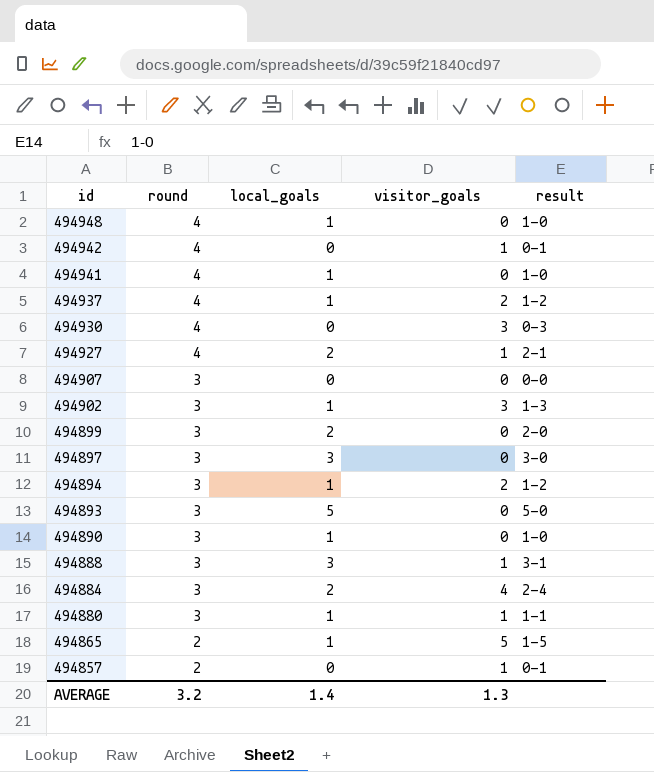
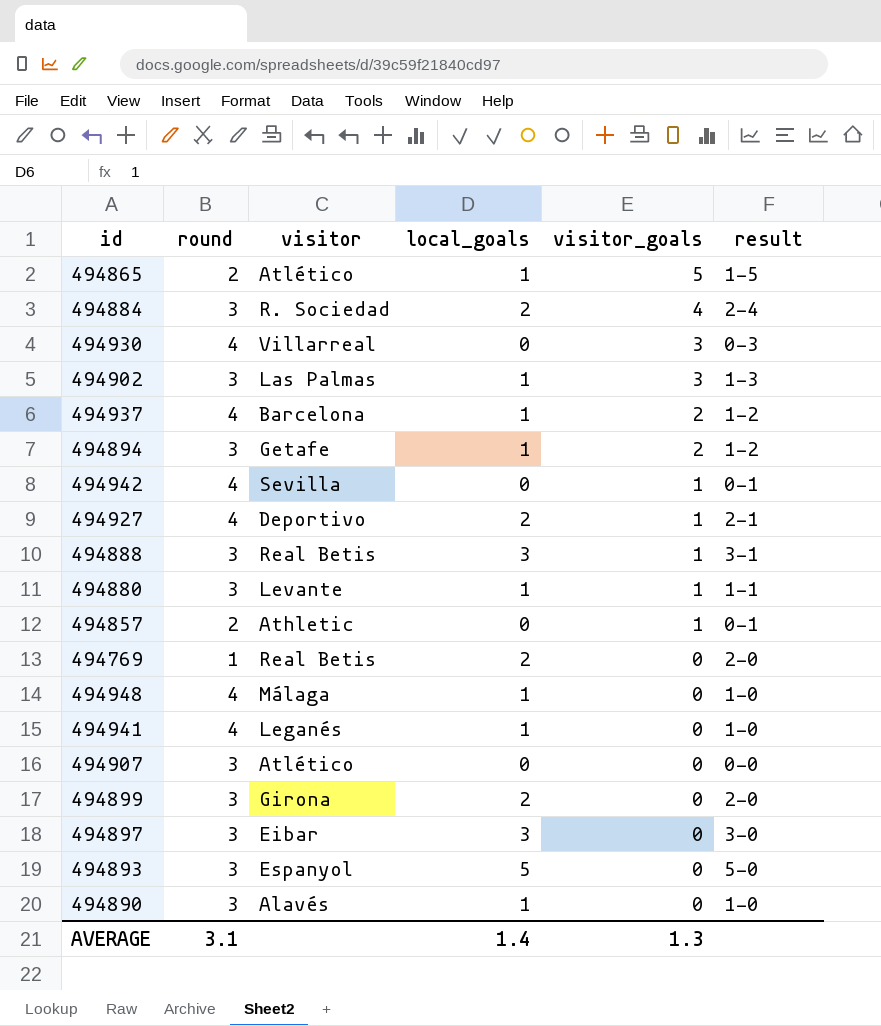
row order: id descending -> visitor_goals descending
column visitor | position: none -> 3
row 494769: none -> 1 | Real Betis | 2 | 0 | 2-0
AVERAGE | round: 3.2 -> 3.1

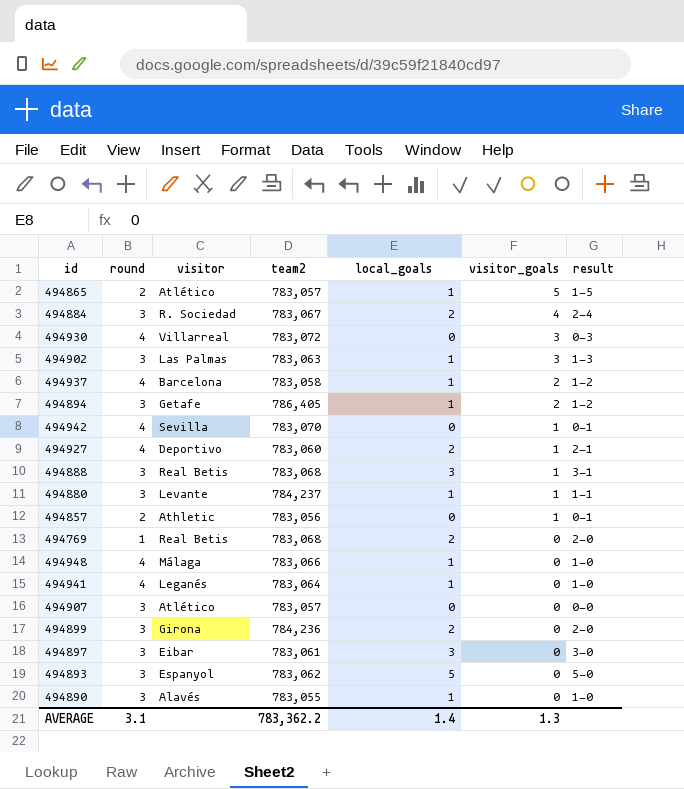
column team2 | position: none -> 4

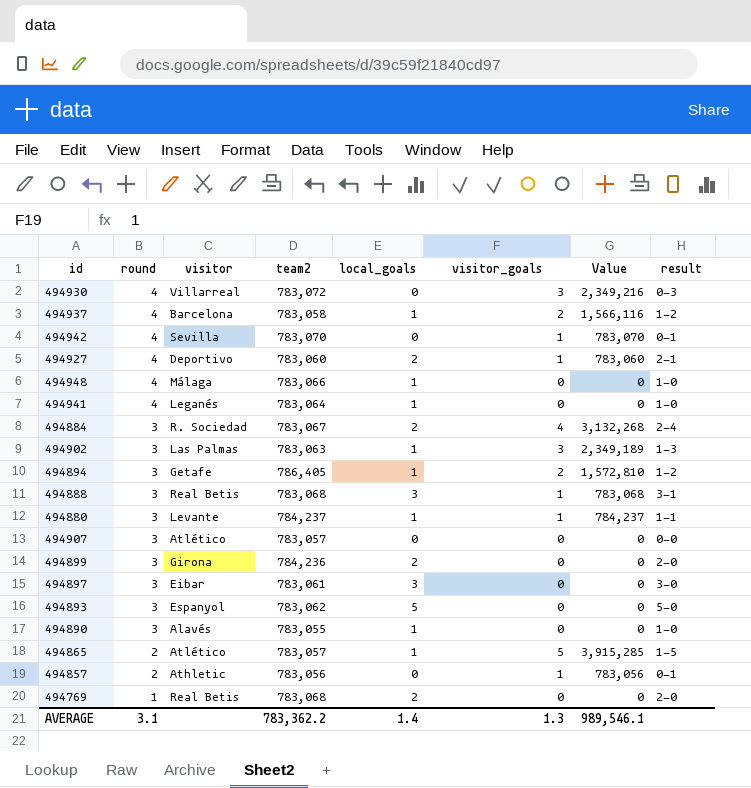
row order: visitor_goals descending -> round descending
column Value | formula: none -> [team2] * [visitor_goals]

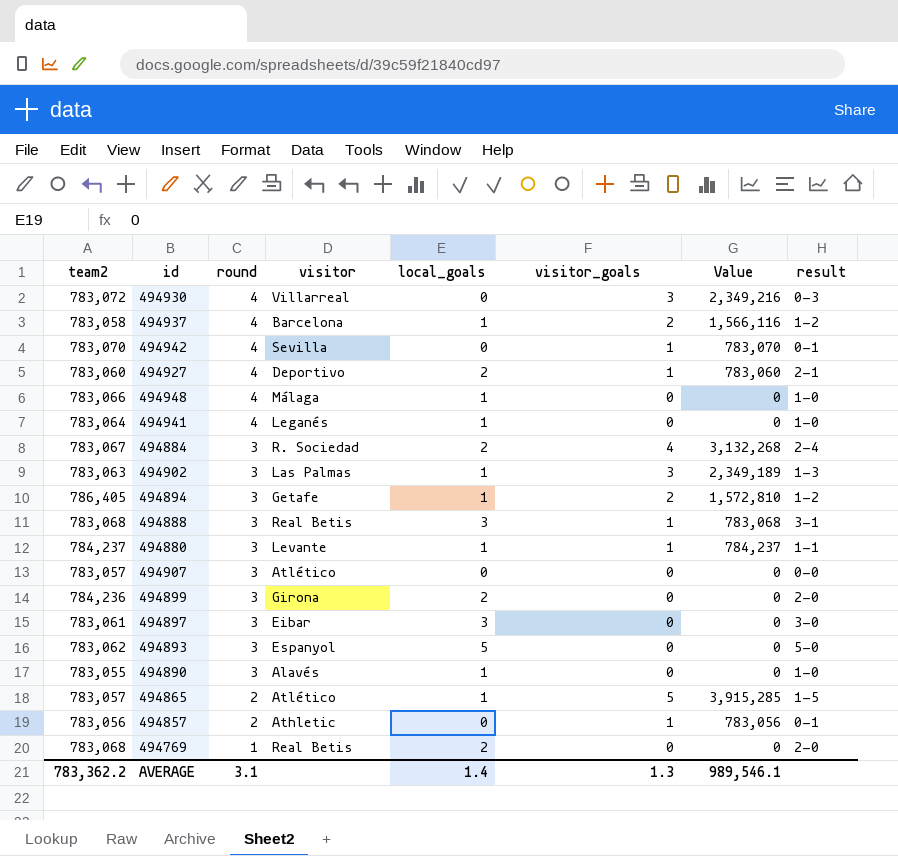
column team2 | position: 4 -> 1

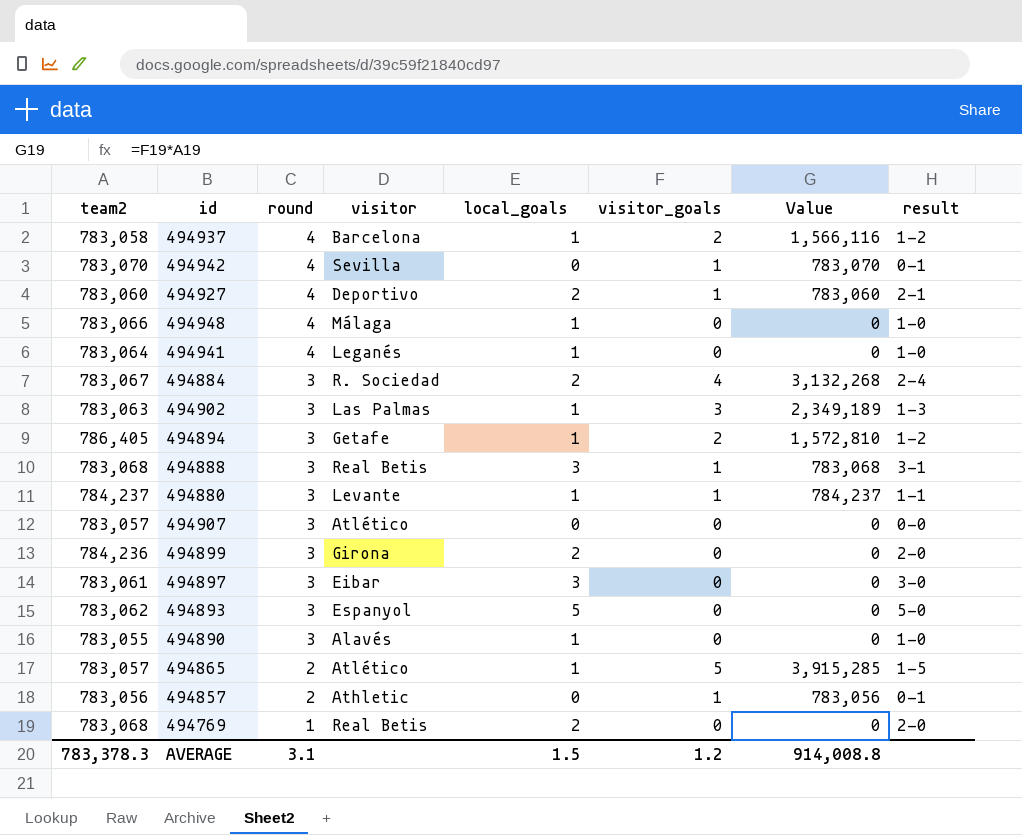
row 494930: 783,072 | 4 | Villarreal | 0 | 3 | 2,349,216 | 0-3 -> none
AVERAGE | team2: 783,362.2 -> 783,378.3
AVERAGE | local_goals: 1.4 -> 1.5
AVERAGE | visitor_goals: 1.3 -> 1.2
AVERAGE | Value: 989,546.1 -> 914,008.8

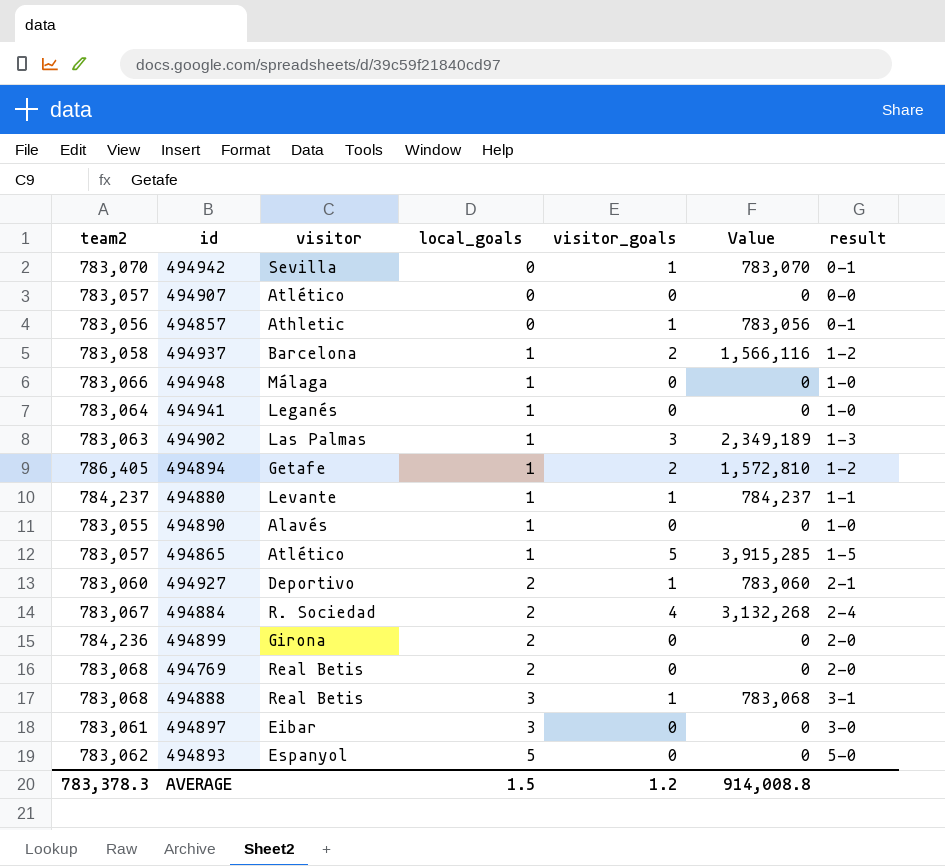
row order: round descending -> local_goals ascending
column round | position: 3 -> none

